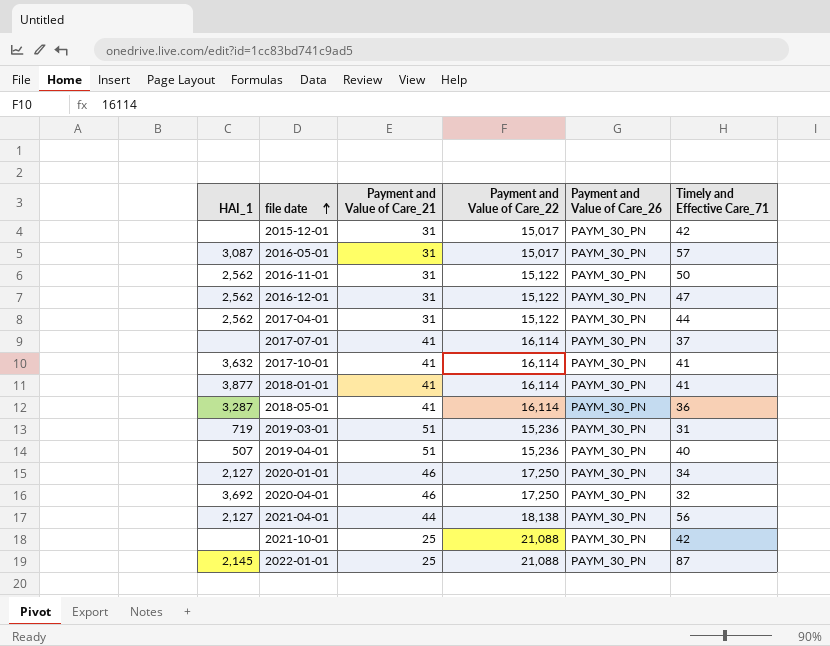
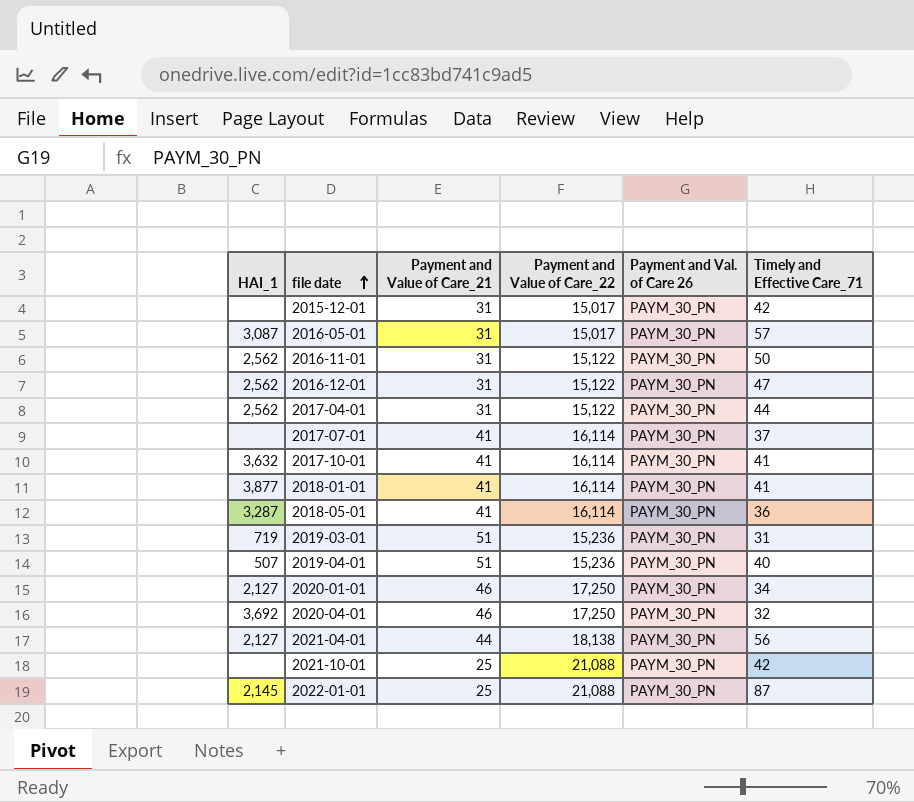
column name: Payment and Value of Care_26 -> Payment and Val. of Care 26

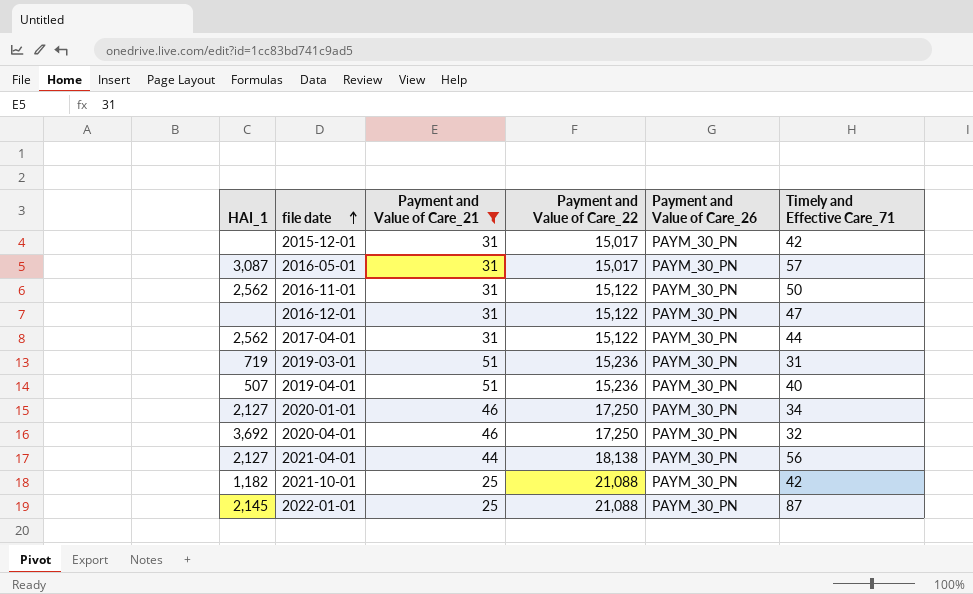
filter: none -> Payment and Value of Care_21 != 41
column name: Payment and Val. of Care 26 -> Payment and Value of Care_26
2016-12-01 | HAI_1: 2,562 -> none
2021-10-01 | HAI_1: none -> 1,182

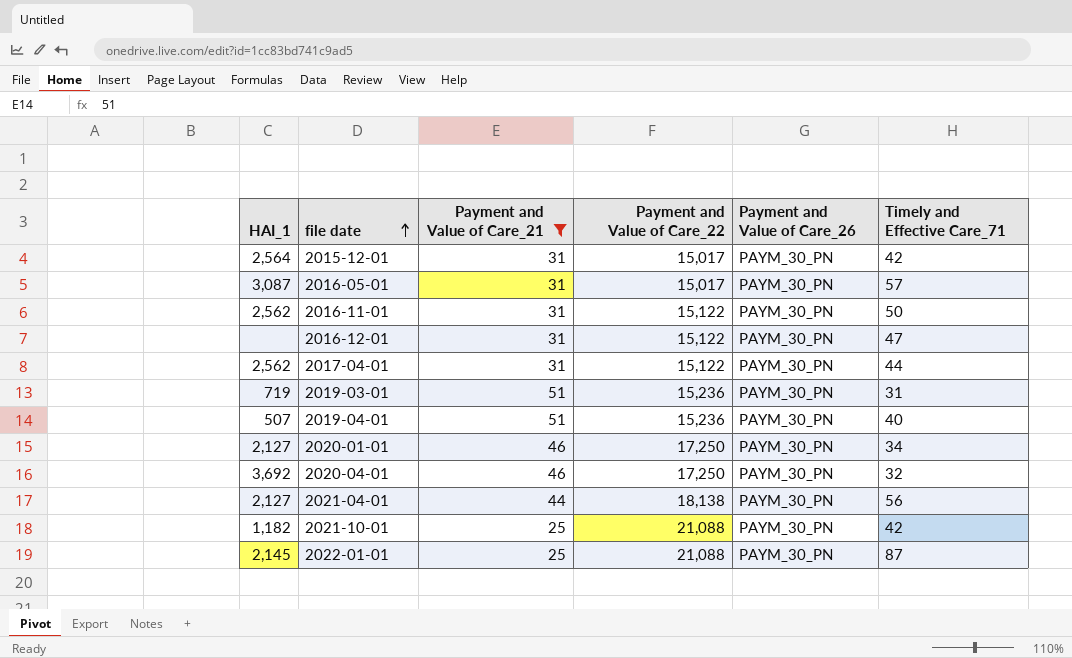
2015-12-01 | HAI_1: none -> 2,564

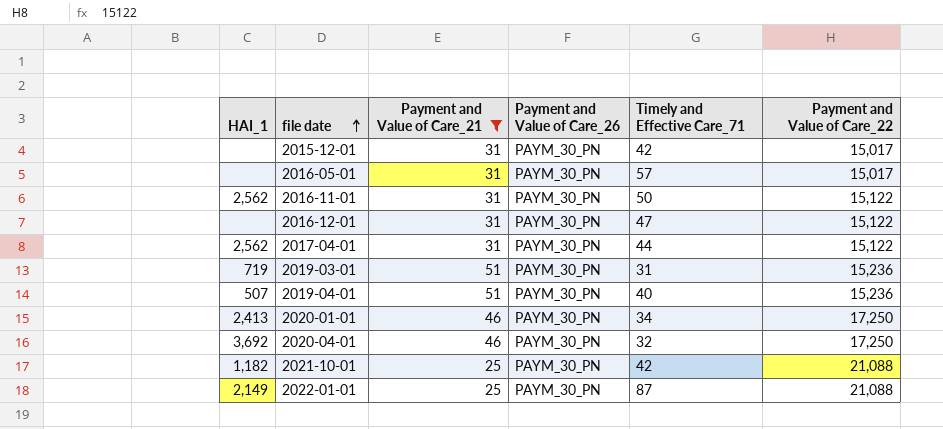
column Payment and Value of Care_22 | position: 4 -> 6
row 2021-04-01: 2,127 | 44 | 18,138 | PAYM_30_PN | 56 -> none
2015-12-01 | HAI_1: 2,564 -> none
2016-05-01 | HAI_1: 3,087 -> none
2020-01-01 | HAI_1: 2,127 -> 2,413
2022-01-01 | HAI_1: 2,145 -> 2,149

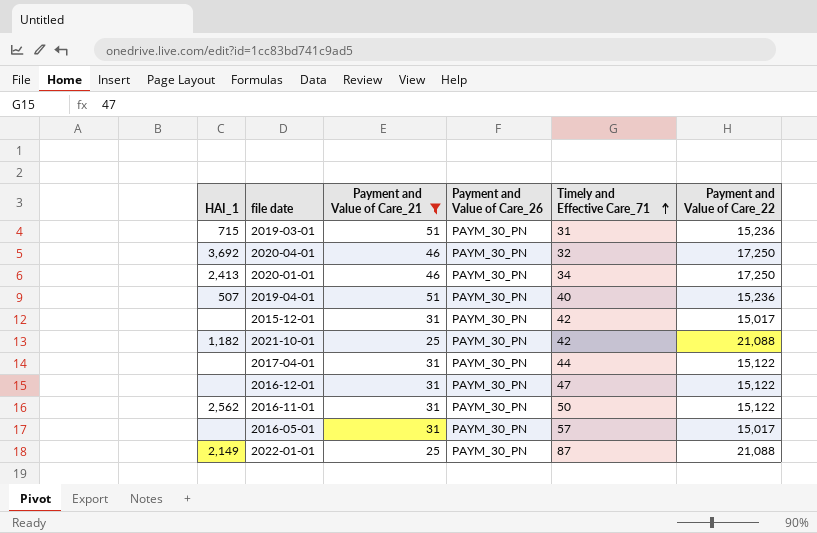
row order: file date ascending -> Timely and Effective Care_71 ascending
2019-03-01 | HAI_1: 719 -> 715
2017-04-01 | HAI_1: 2,562 -> none

